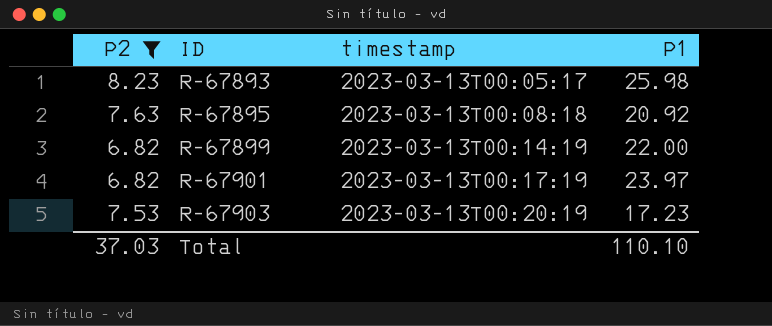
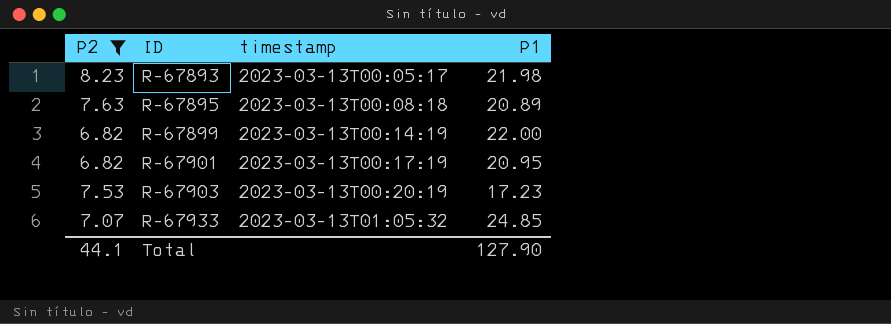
R-67893 | P1: 25.98 -> 21.98
R-67895 | P1: 20.92 -> 20.89
R-67901 | P1: 23.97 -> 20.95
row R-67933: none -> 7.07 | 2023-03-13T01:05:32 | 24.85
Total | P2: 37.03 -> 44.1
Total | P1: 110.10 -> 127.90

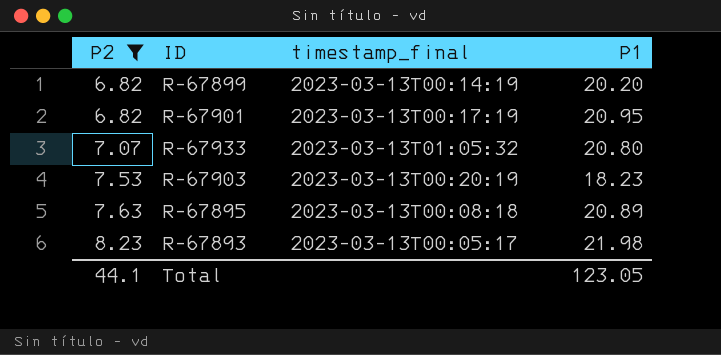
row order: ID ascending -> P2 ascending
column name: timestamp -> timestamp_final
R-67899 | P1: 22.00 -> 20.20
R-67933 | P1: 24.85 -> 20.80
R-67903 | P1: 17.23 -> 18.23
Total | P1: 127.90 -> 123.05

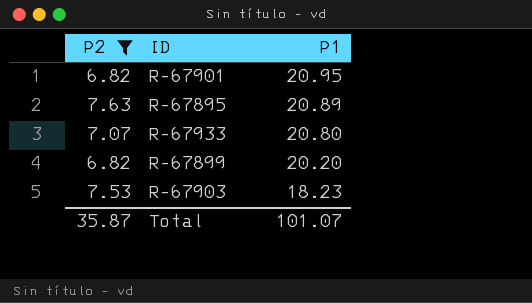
row order: P2 ascending -> P1 descending
column timestamp_final | position: 3 -> none
row R-67893: 8.23 | 2023-03-13T00:05:17 | 21.98 -> none
Total | P2: 44.1 -> 35.87
Total | P1: 123.05 -> 101.07

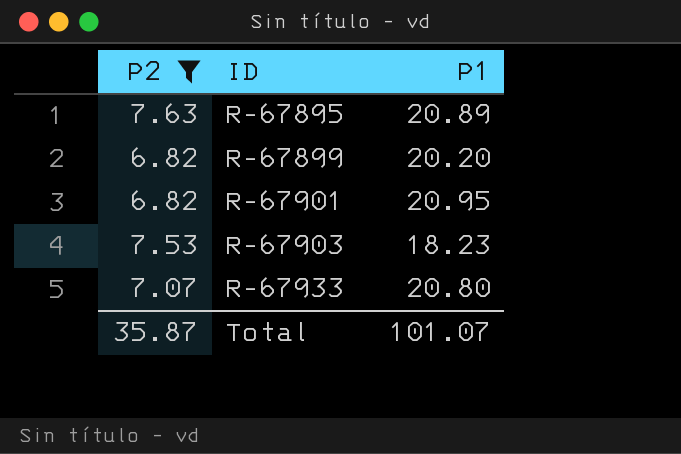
row order: P1 descending -> ID ascending

